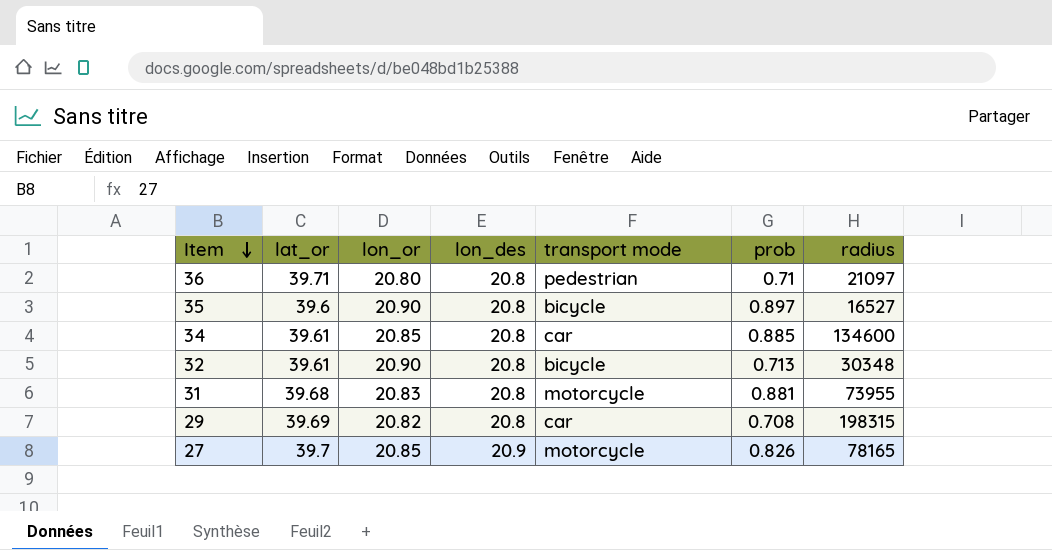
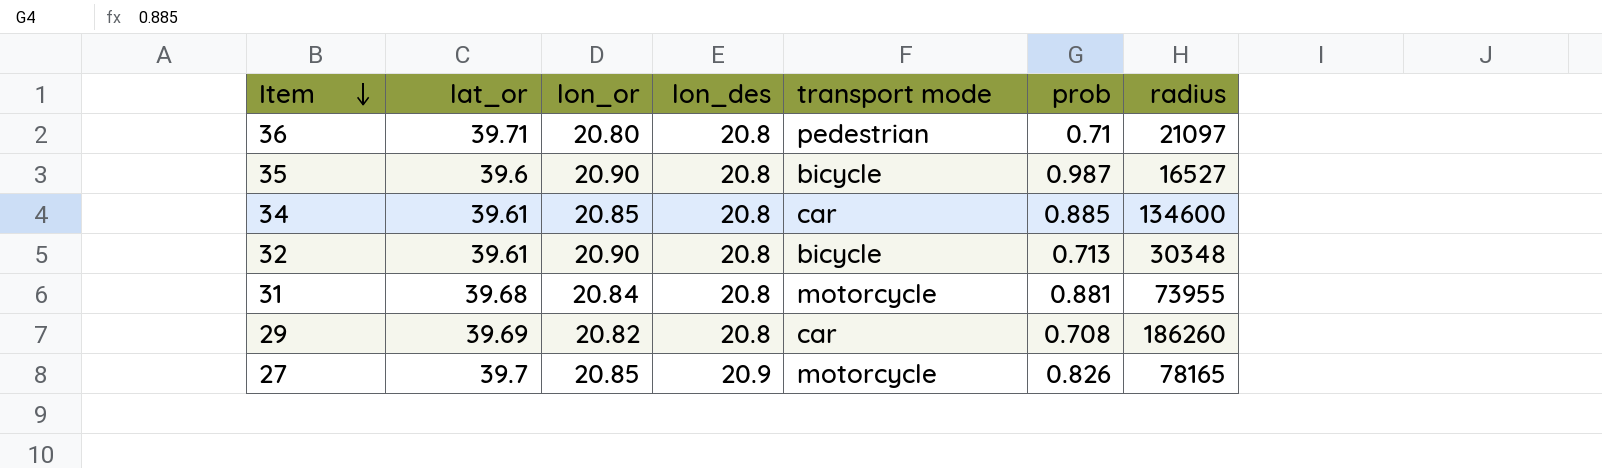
35 | prob: 0.897 -> 0.987
31 | lon_or: 20.83 -> 20.84
29 | radius: 198315 -> 186260

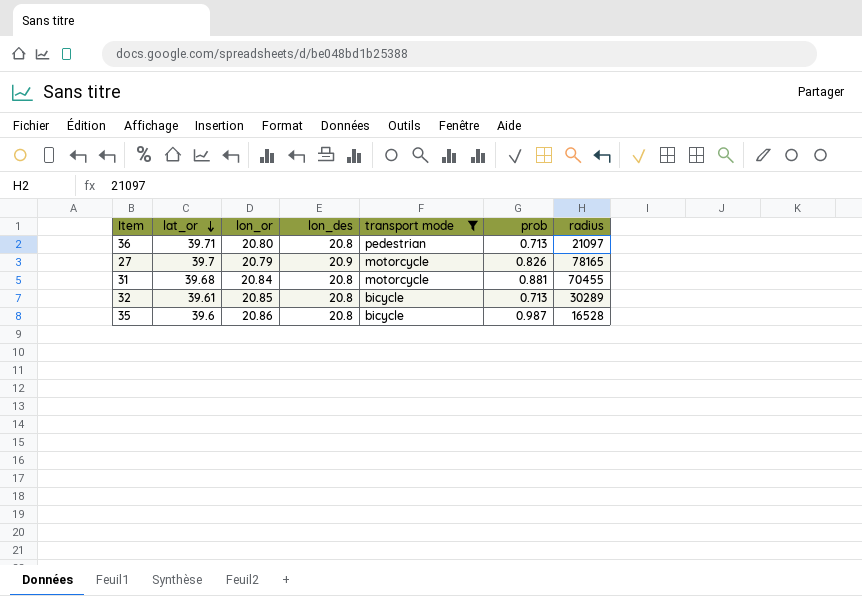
filter: none -> transport mode != car
row order: Item descending -> lat_or descending
36 | prob: 0.71 -> 0.713
27 | lon_or: 20.85 -> 20.79
31 | radius: 73955 -> 70455
32 | lon_or: 20.90 -> 20.85
32 | radius: 30348 -> 30289
35 | lon_or: 20.90 -> 20.86
35 | radius: 16527 -> 16528

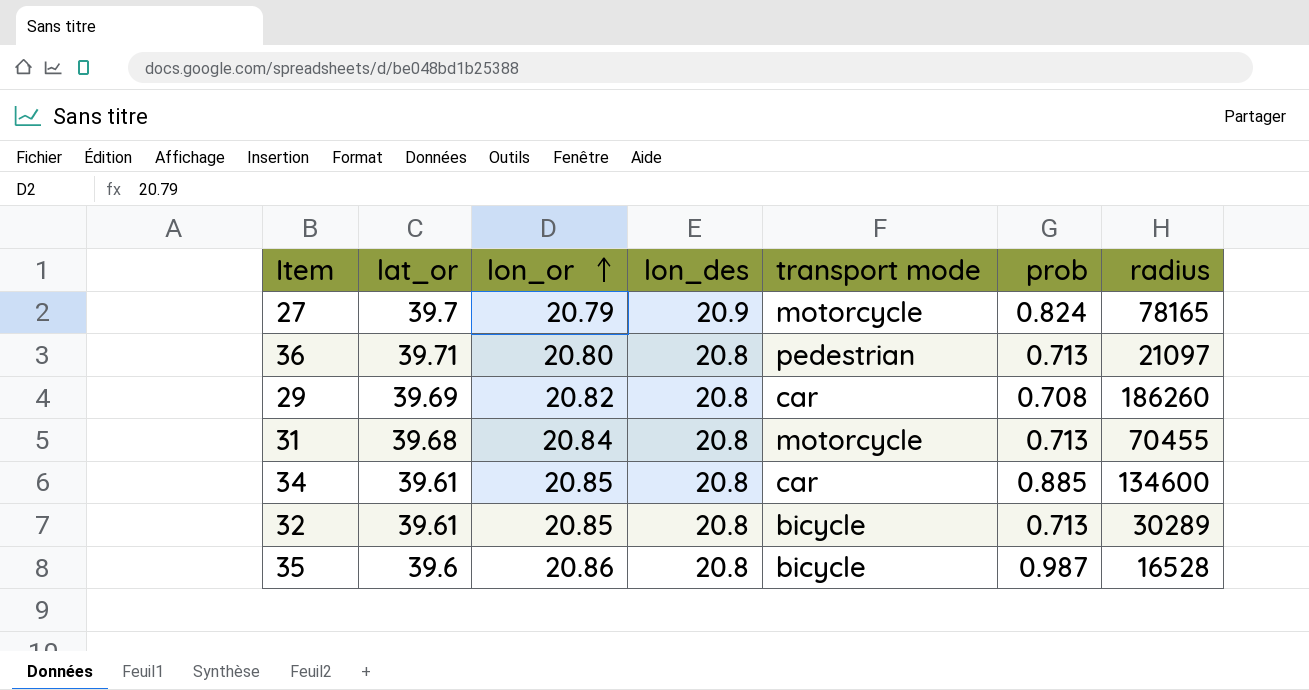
filter: transport mode != car -> none
row order: lat_or descending -> lon_or ascending
27 | prob: 0.826 -> 0.824
31 | prob: 0.881 -> 0.713

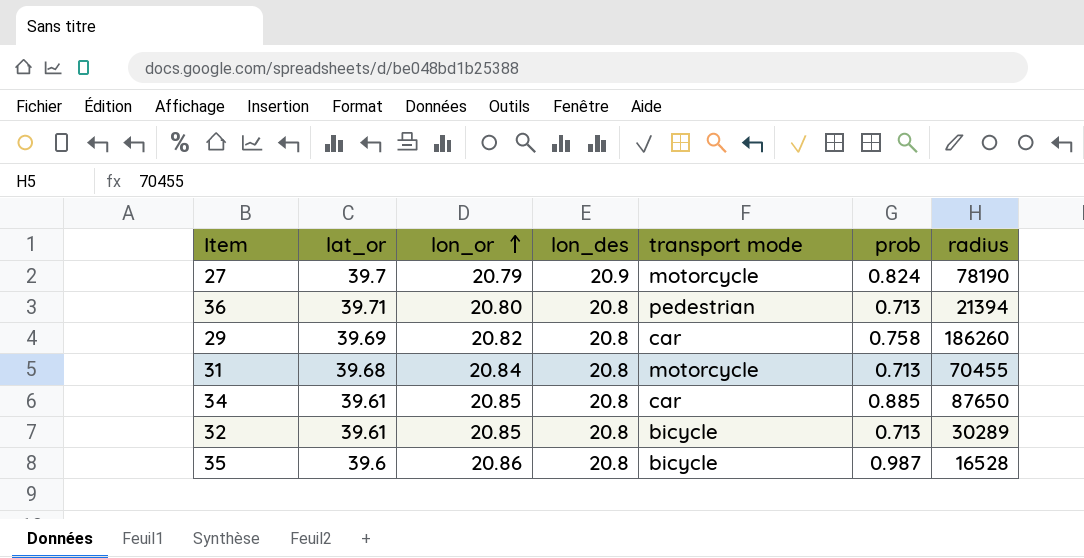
27 | radius: 78165 -> 78190
36 | radius: 21097 -> 21394
29 | prob: 0.708 -> 0.758
34 | radius: 134600 -> 87650

